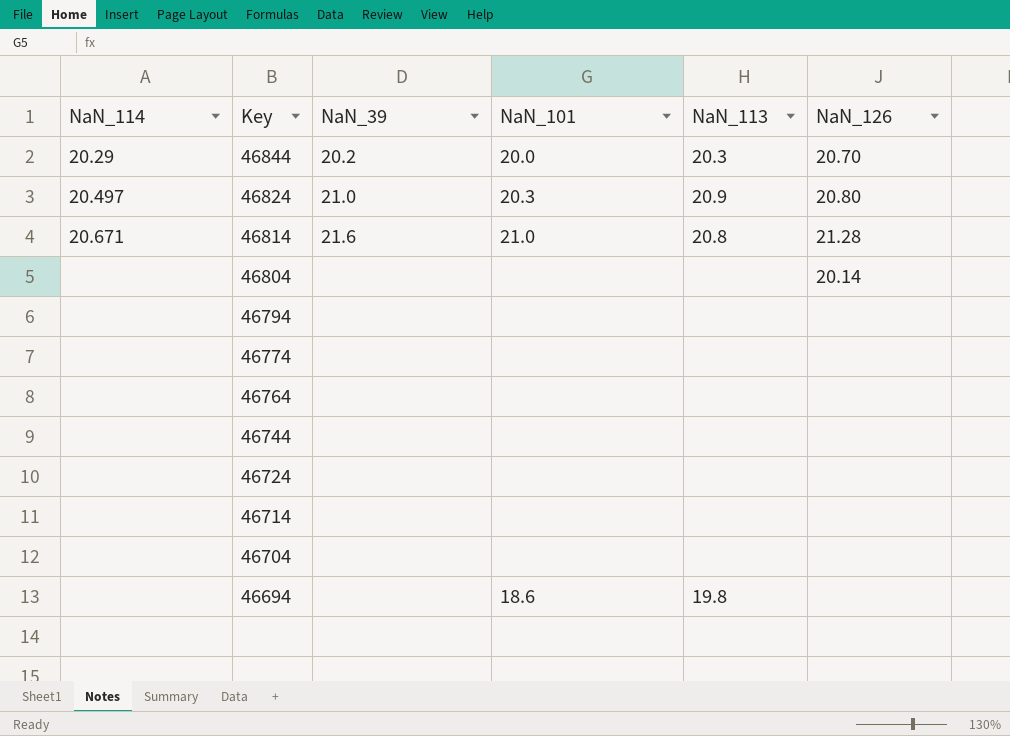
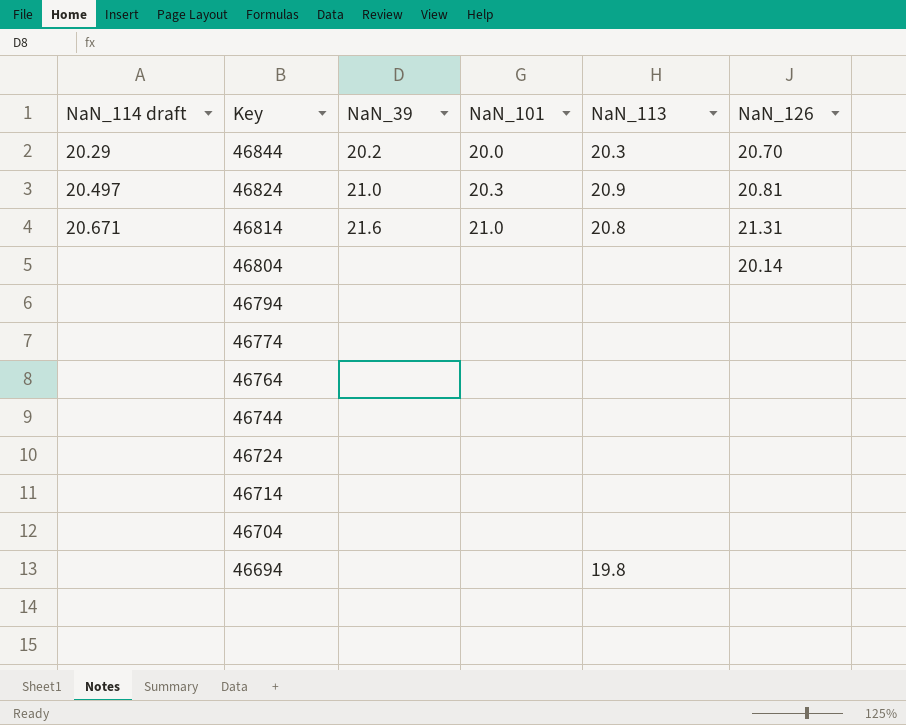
column name: NaN_114 -> NaN_114 draft
46824 | NaN_126: 20.80 -> 20.81
46814 | NaN_126: 21.28 -> 21.31
46694 | NaN_101: 18.6 -> none

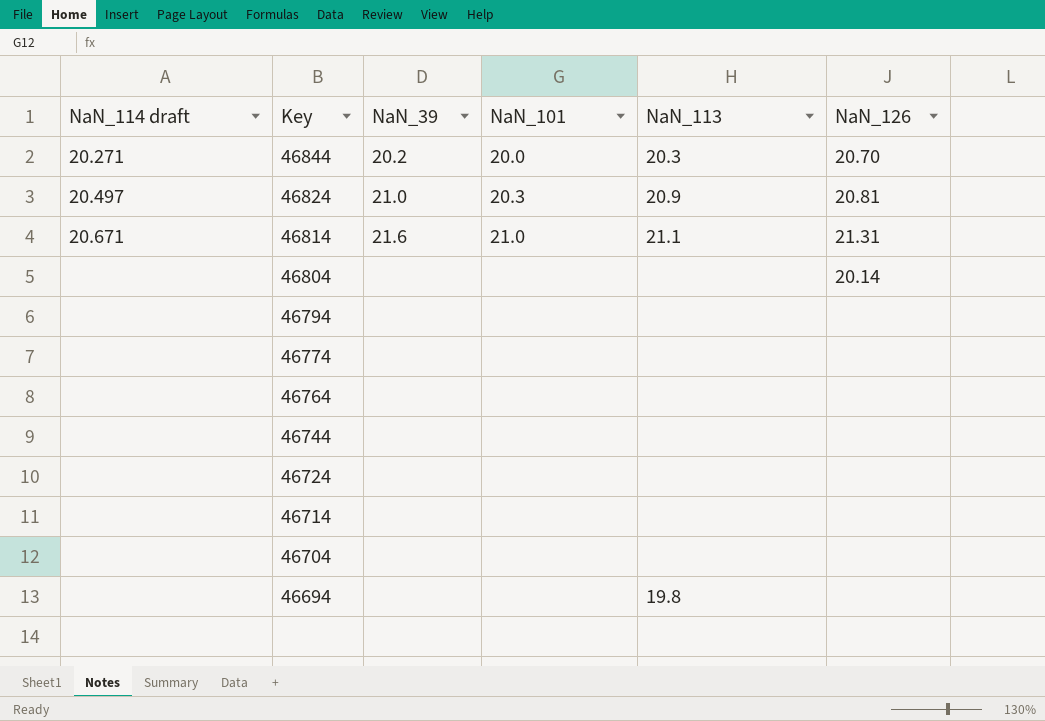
46844 | NaN_114 draft: 20.29 -> 20.271
46814 | NaN_113: 20.8 -> 21.1

